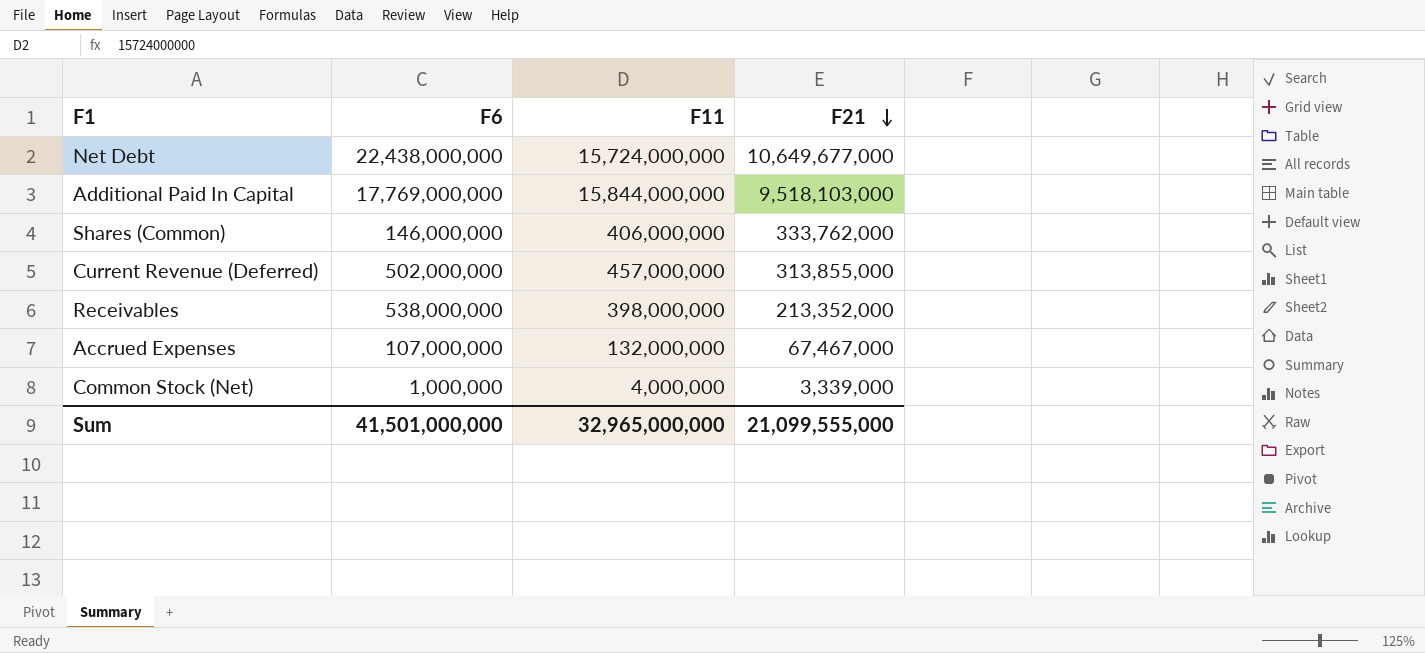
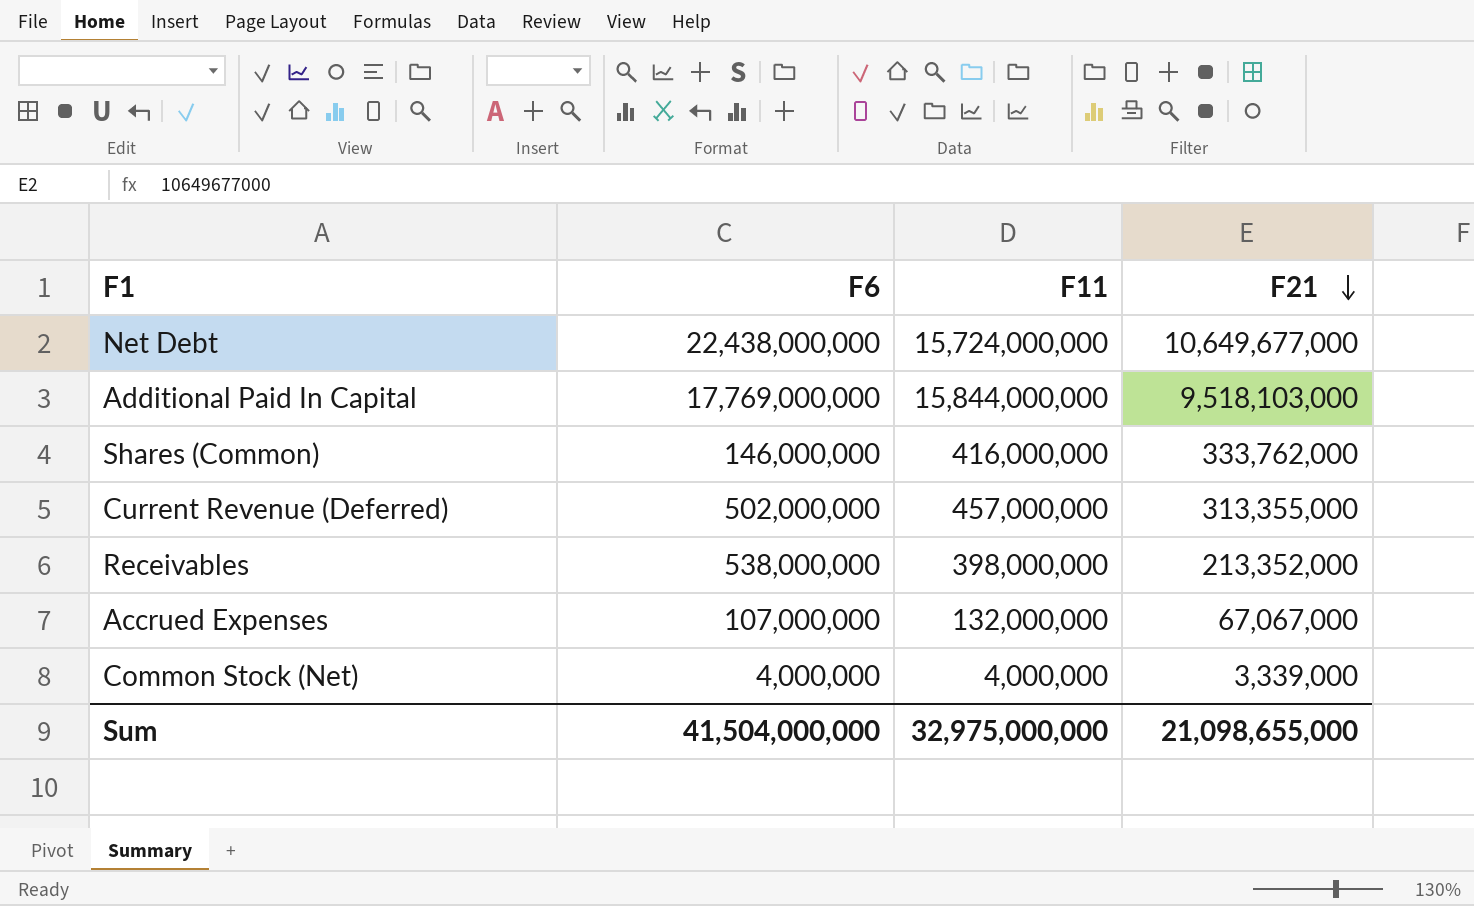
Shares (Common) | F11: 406,000,000 -> 416,000,000
Current Revenue (Deferred) | F21: 313,855,000 -> 313,355,000
Accrued Expenses | F21: 67,467,000 -> 67,067,000
Common Stock (Net) | F6: 1,000,000 -> 4,000,000
Sum | F6: 41,501,000,000 -> 41,504,000,000
Sum | F11: 32,965,000,000 -> 32,975,000,000
Sum | F21: 21,099,555,000 -> 21,098,655,000

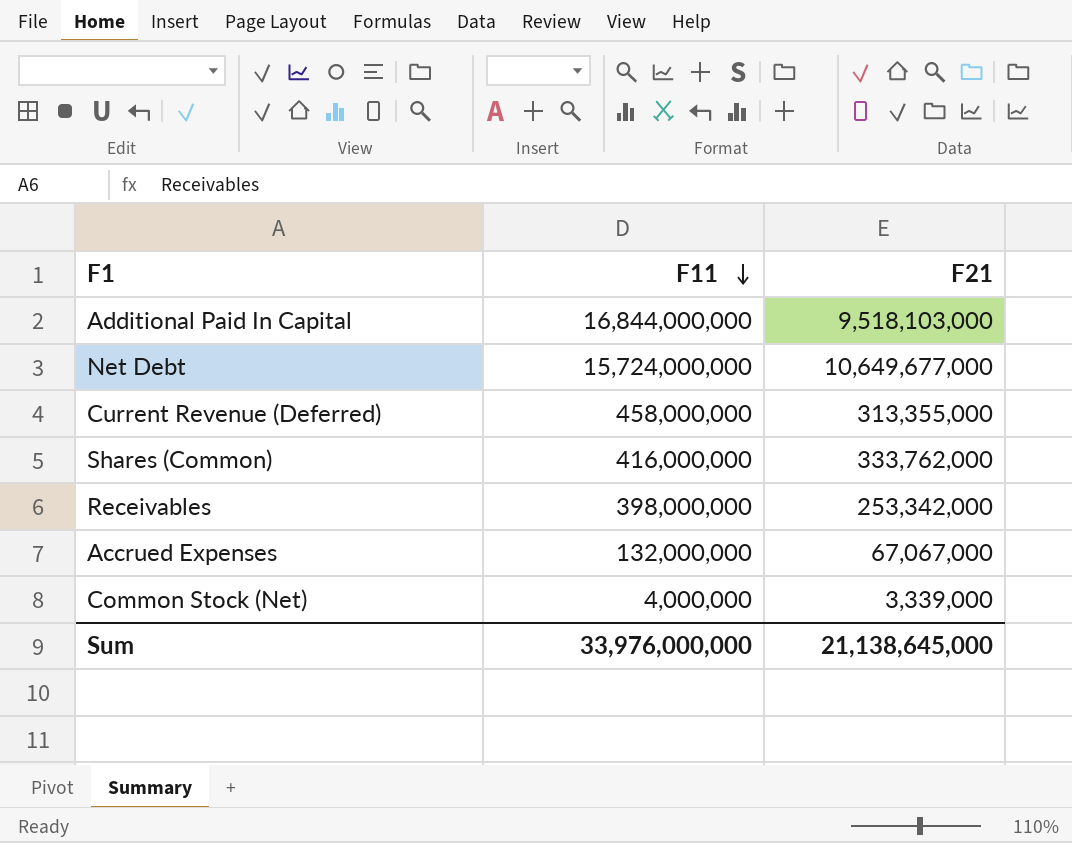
row order: F21 descending -> F11 descending
column F6 | position: 2 -> none
Additional Paid In Capital | F11: 15,844,000,000 -> 16,844,000,000
Current Revenue (Deferred) | F11: 457,000,000 -> 458,000,000
Receivables | F21: 213,352,000 -> 253,342,000
Sum | F11: 32,975,000,000 -> 33,976,000,000
Sum | F21: 21,098,655,000 -> 21,138,645,000

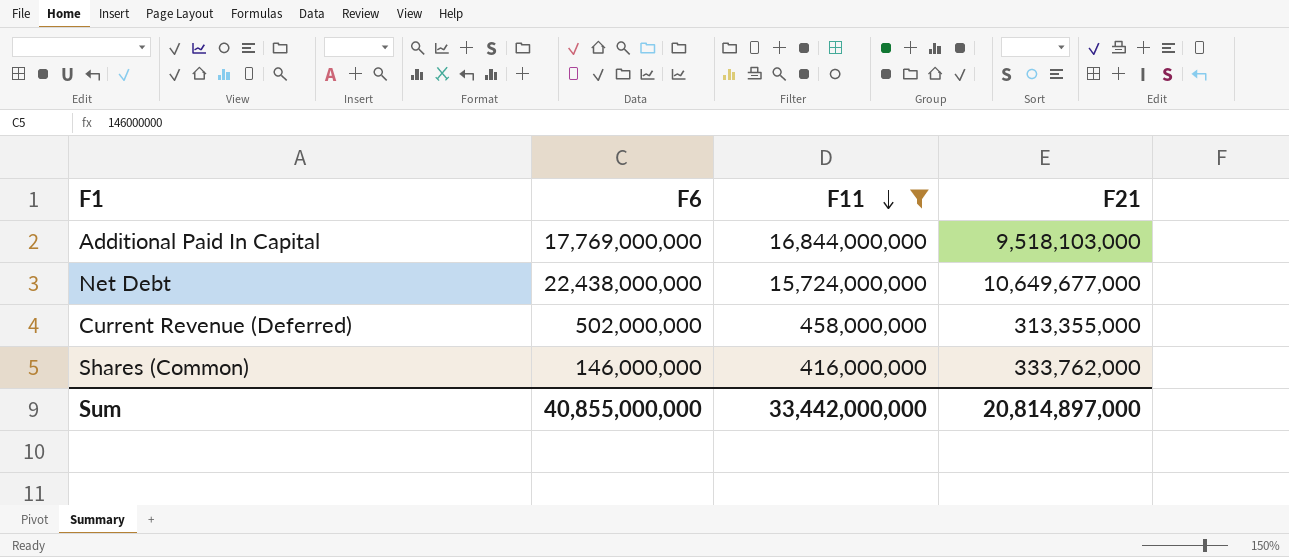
filter: none -> F11 >= 416,000,000
column F6 | position: none -> 2
Sum | F11: 33,976,000,000 -> 33,442,000,000
Sum | F21: 21,138,645,000 -> 20,814,897,000

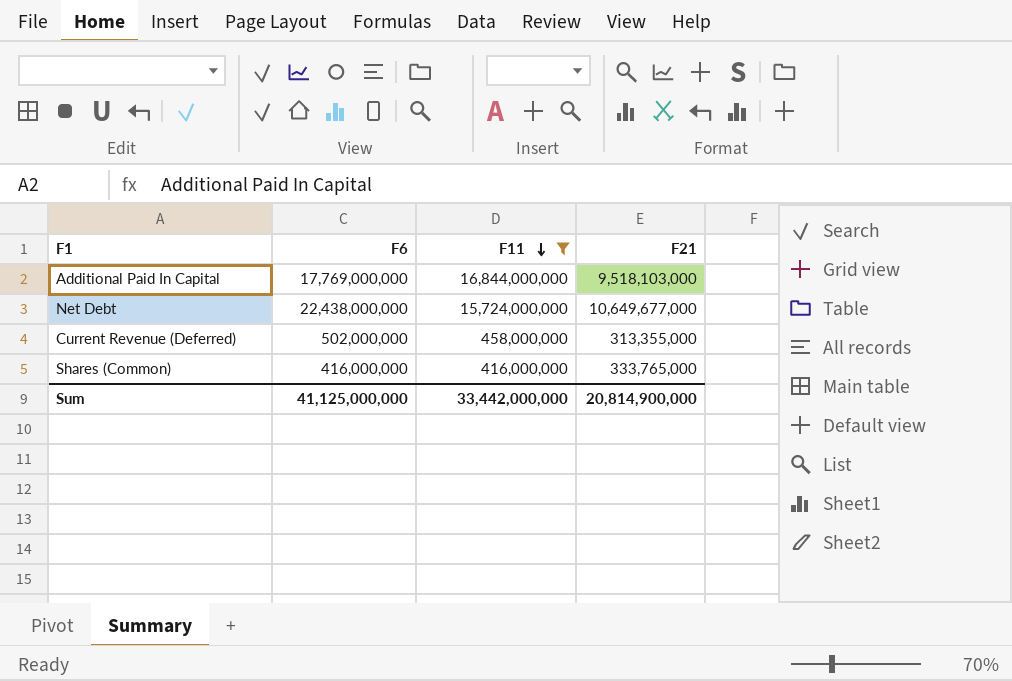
Shares (Common) | F6: 146,000,000 -> 416,000,000
Shares (Common) | F21: 333,762,000 -> 333,765,000
Sum | F6: 40,855,000,000 -> 41,125,000,000
Sum | F21: 20,814,897,000 -> 20,814,900,000

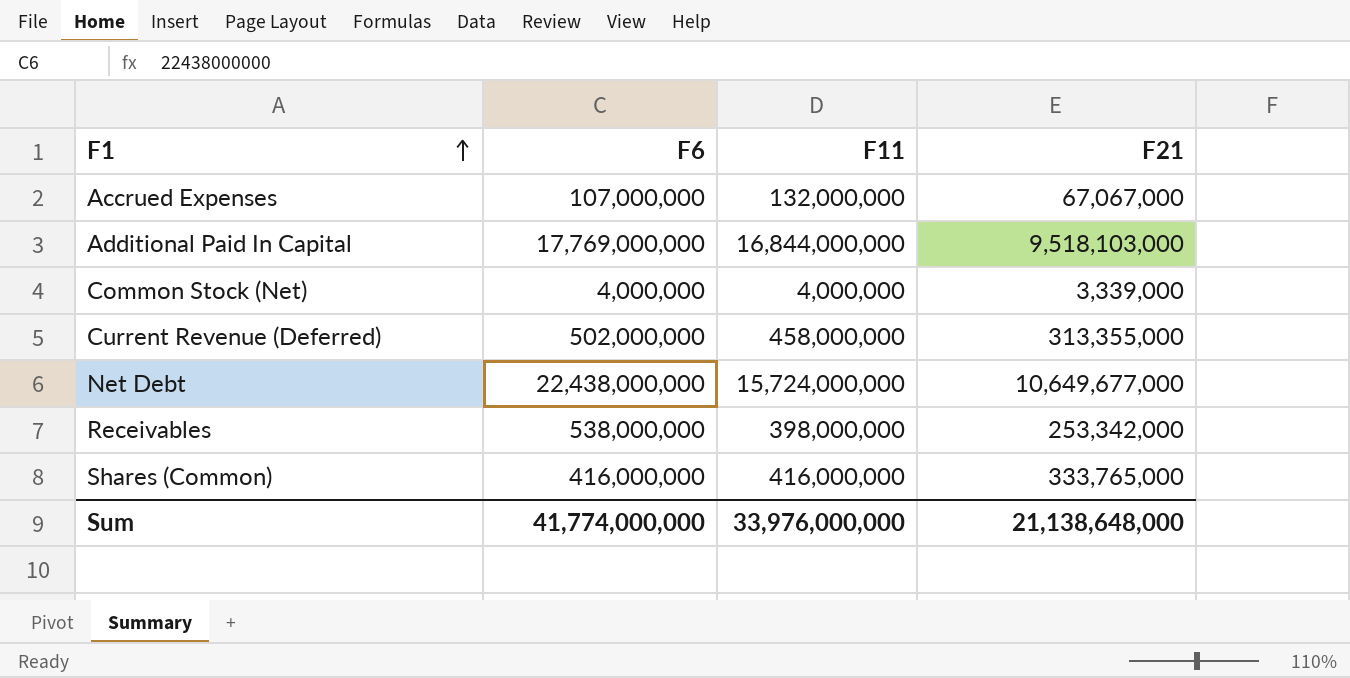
filter: F11 >= 416,000,000 -> none
row order: F11 descending -> F1 ascending
Sum | F6: 41,125,000,000 -> 41,774,000,000
Sum | F11: 33,442,000,000 -> 33,976,000,000
Sum | F21: 20,814,900,000 -> 21,138,648,000

